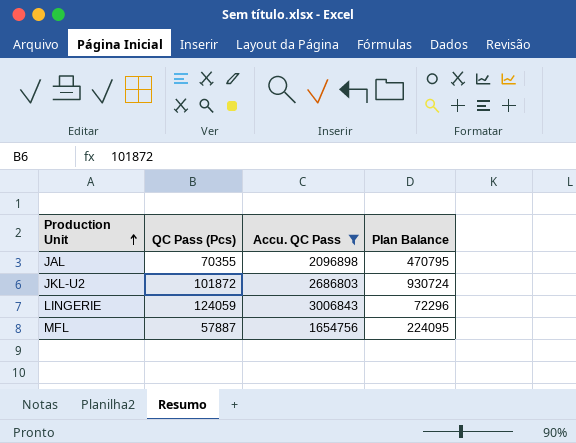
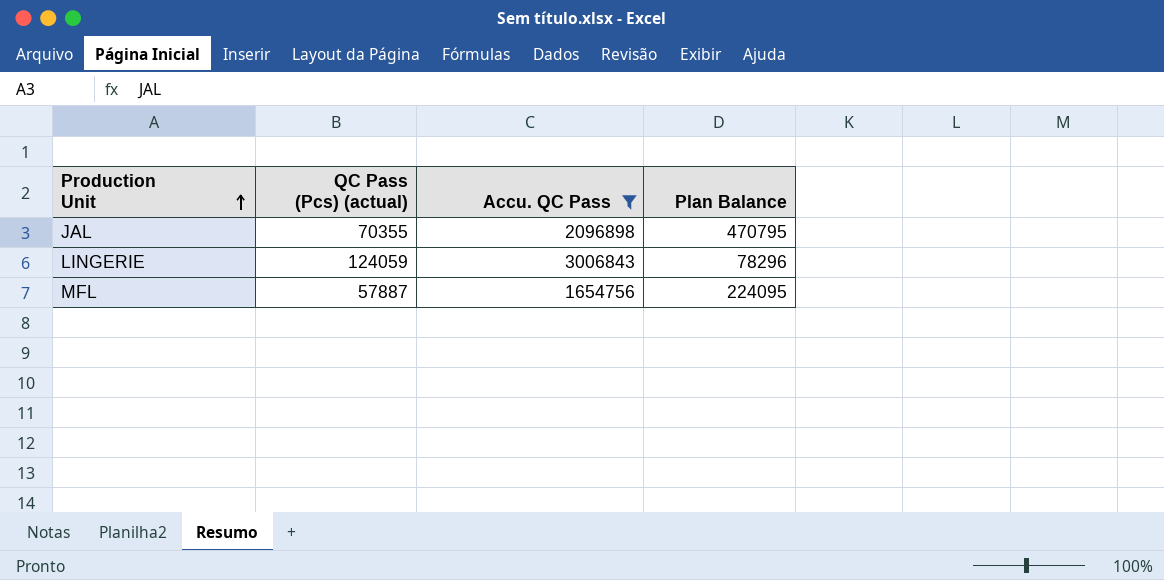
column name: QC Pass (Pcs) -> QC Pass (Pcs) (actual)
row JKL-U2: 101872 | 2686803 | 930724 -> none
LINGERIE | Plan Balance: 72296 -> 78296

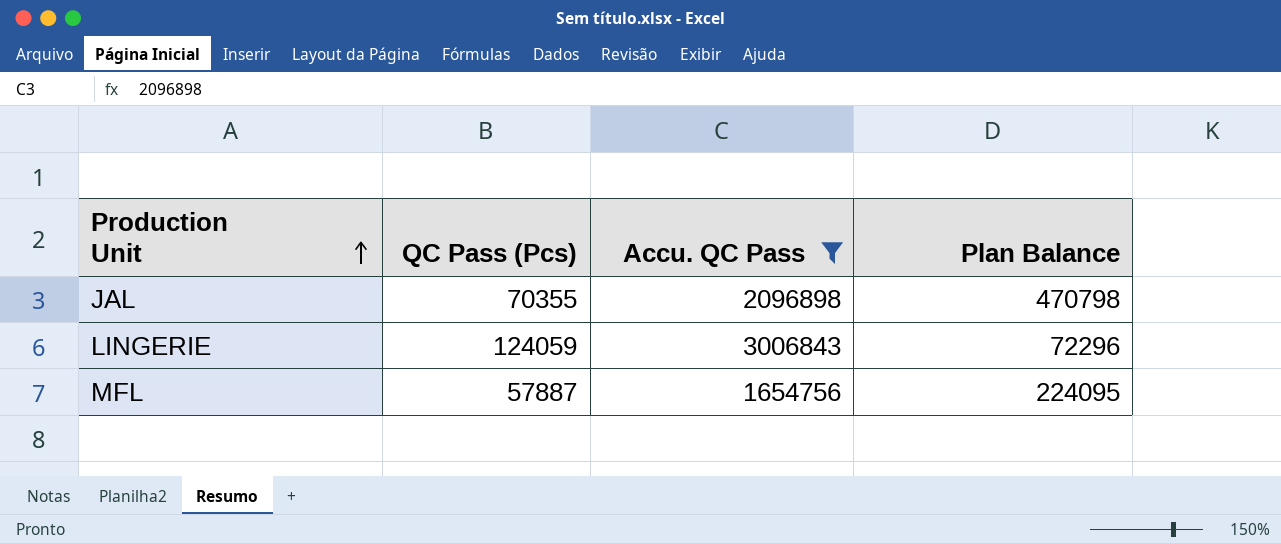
column name: QC Pass (Pcs) (actual) -> QC Pass (Pcs)
JAL | Plan Balance: 470795 -> 470798
LINGERIE | Plan Balance: 78296 -> 72296

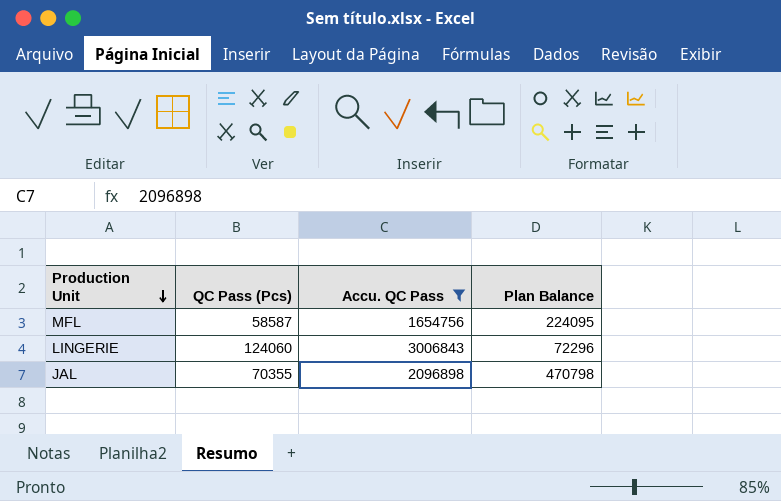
row order: Production Unit ascending -> Production Unit descending
MFL | QC Pass (Pcs): 57887 -> 58587
LINGERIE | QC Pass (Pcs): 124059 -> 124060

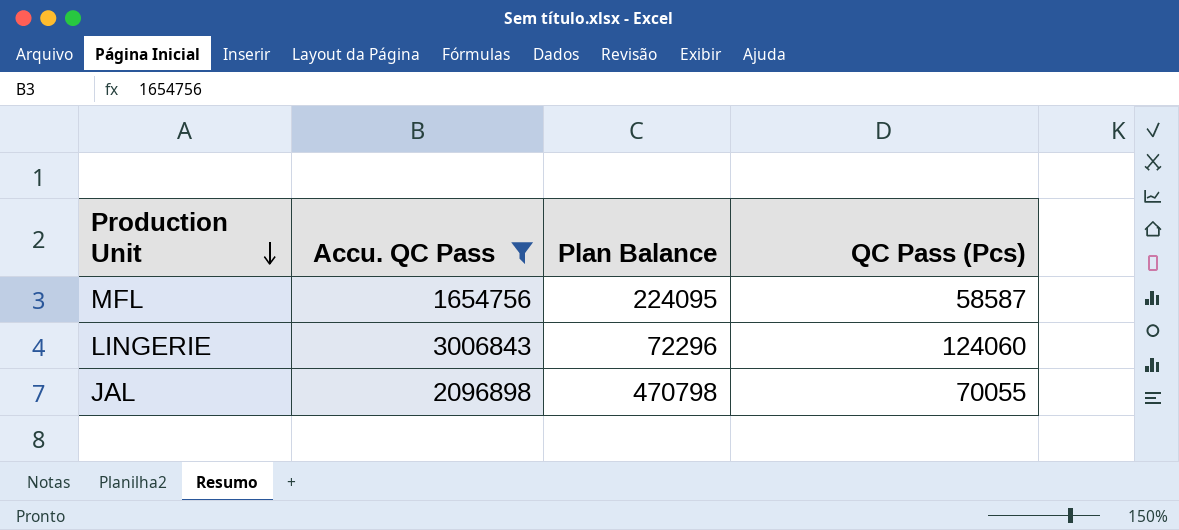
column QC Pass (Pcs) | position: 2 -> 4
JAL | QC Pass (Pcs): 70355 -> 70055

